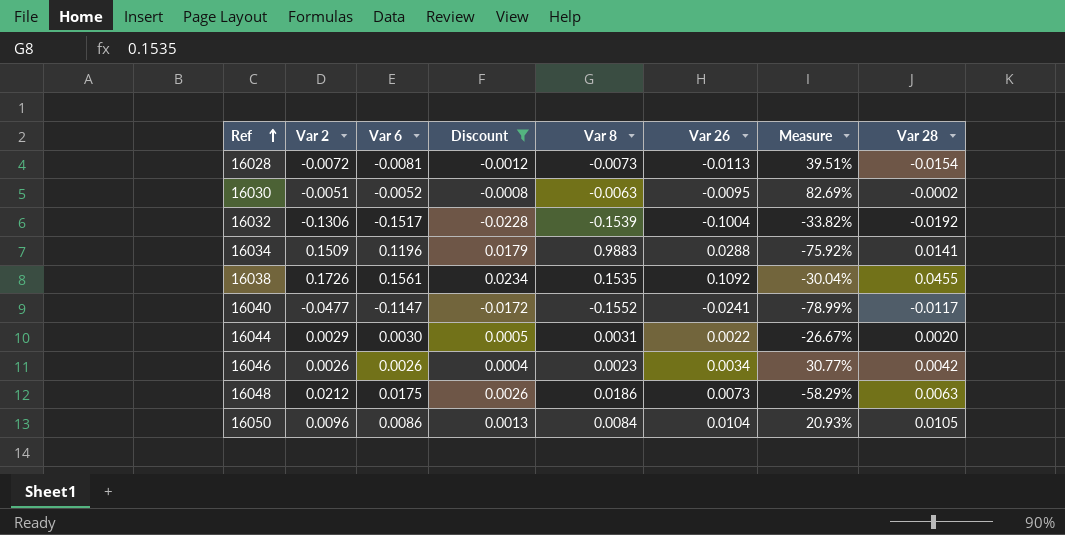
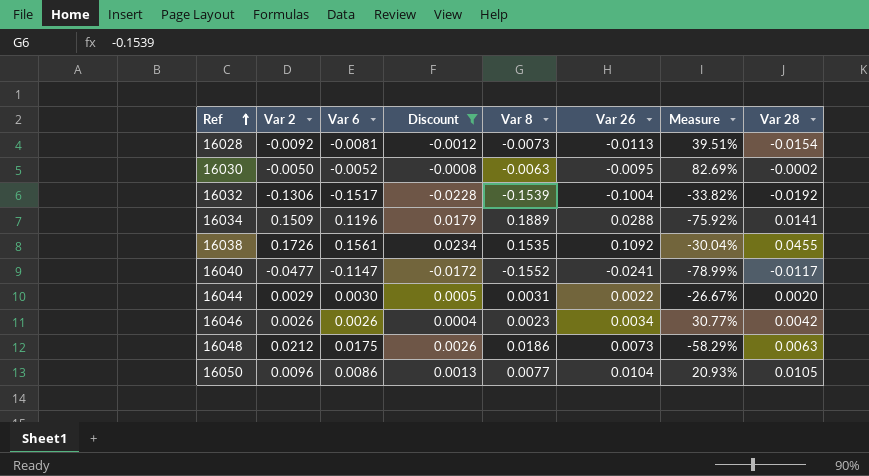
16028 | Var 2: -0.0072 -> -0.0092
16030 | Var 2: -0.0051 -> -0.0050
16034 | Var 8: 0.9883 -> 0.1889
16050 | Var 8: 0.0084 -> 0.0077

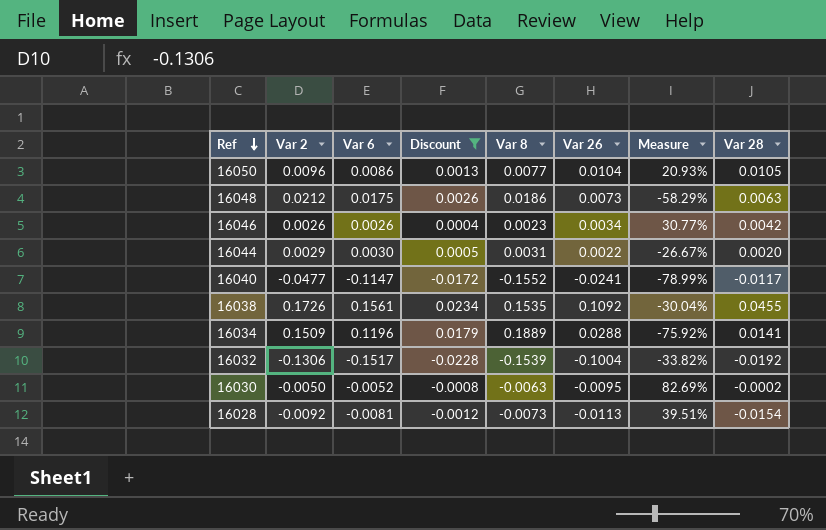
row order: Ref ascending -> Ref descending

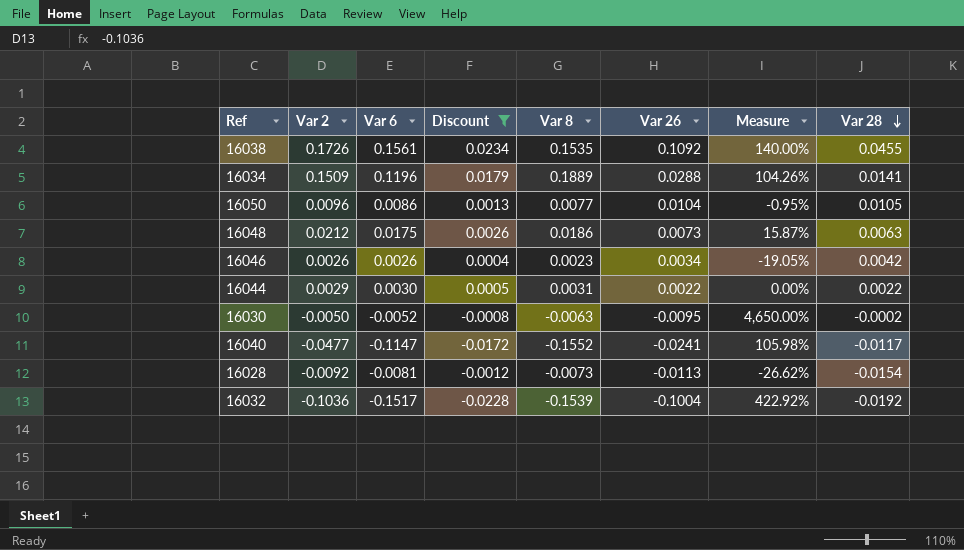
row order: Ref descending -> Var 28 descending
column Measure | formula: ([Var 26] - [Var 6]) / [Var 6] -> ([Var 26] - [Var 28]) / [Var 28]
16044 | Var 28: 0.0020 -> 0.0022
16032 | Var 2: -0.1306 -> -0.1036

